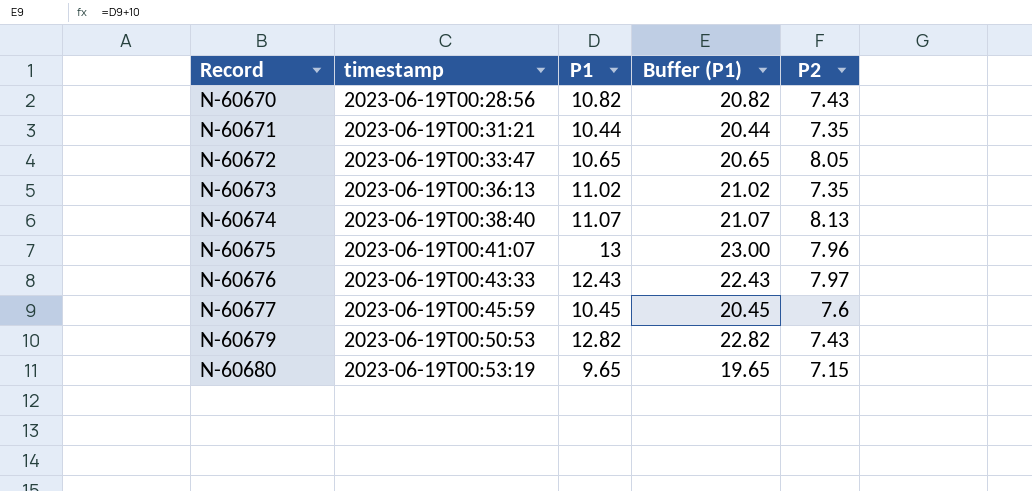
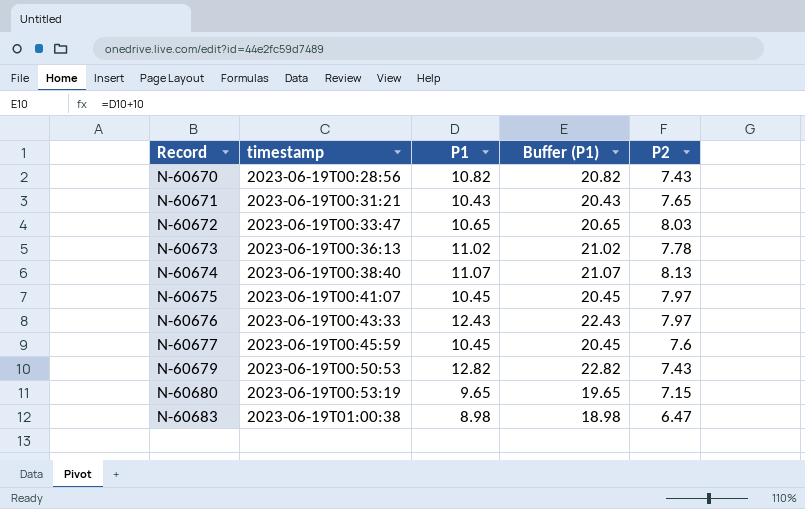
N-60671 | P1: 10.44 -> 10.43
N-60671 | Buffer (P1): 20.44 -> 20.43
N-60671 | P2: 7.35 -> 7.65
N-60672 | P2: 8.05 -> 8.03
N-60673 | P2: 7.35 -> 7.78
N-60675 | P1: 13 -> 10.45
N-60675 | Buffer (P1): 23.00 -> 20.45
N-60675 | P2: 7.96 -> 7.97
row N-60683: none -> 2023-06-19T01:00:38 | 8.98 | 18.98 | 6.47

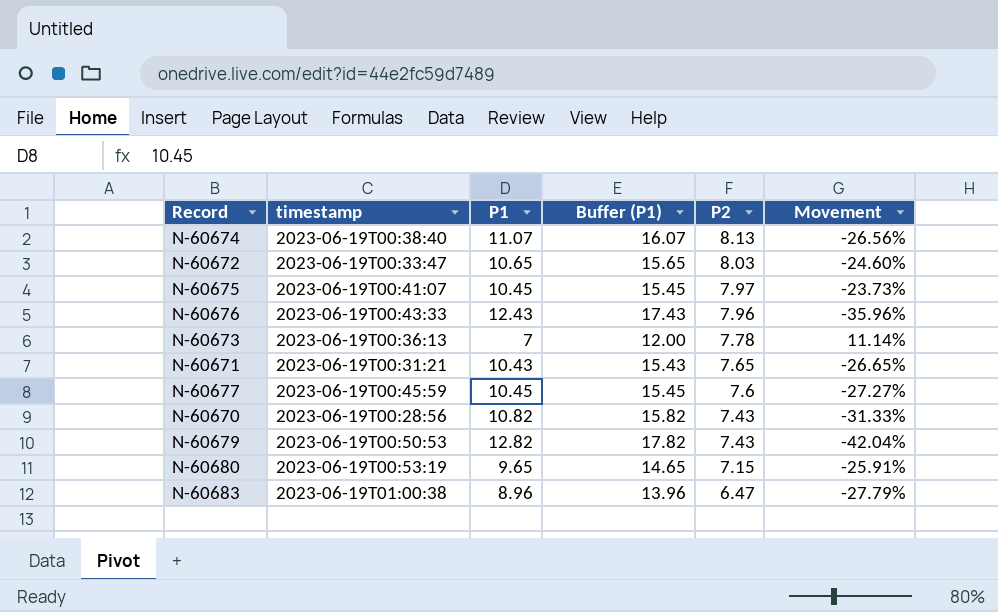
row order: Record ascending -> P2 descending
column Buffer (P1) | formula: [P1] + 10 -> [P1] + 5
column Movement | formula: none -> ([P2] - [P1]) / [P1]
N-60676 | P2: 7.97 -> 7.96
N-60673 | P1: 11.02 -> 7
N-60683 | P1: 8.98 -> 8.96

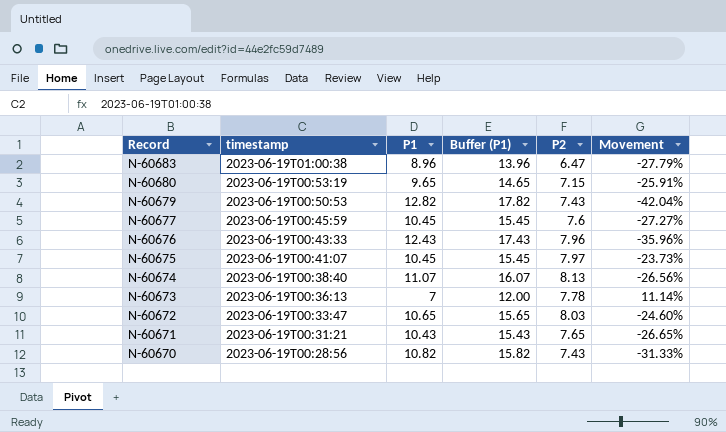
row order: P2 descending -> Record descending

